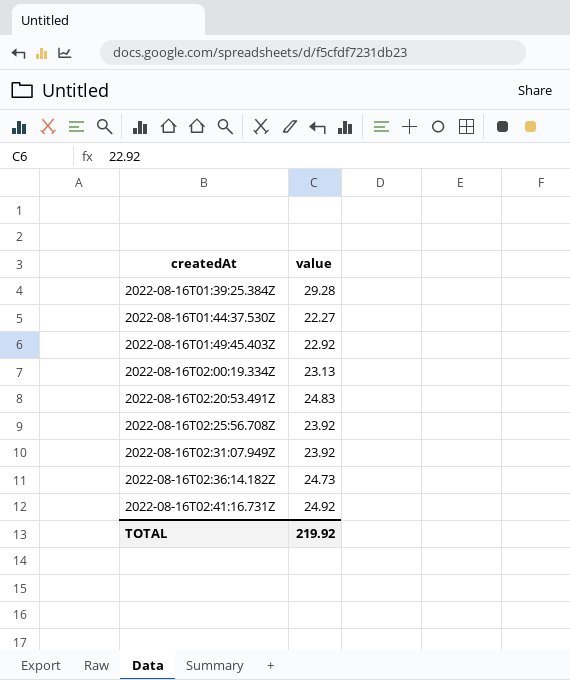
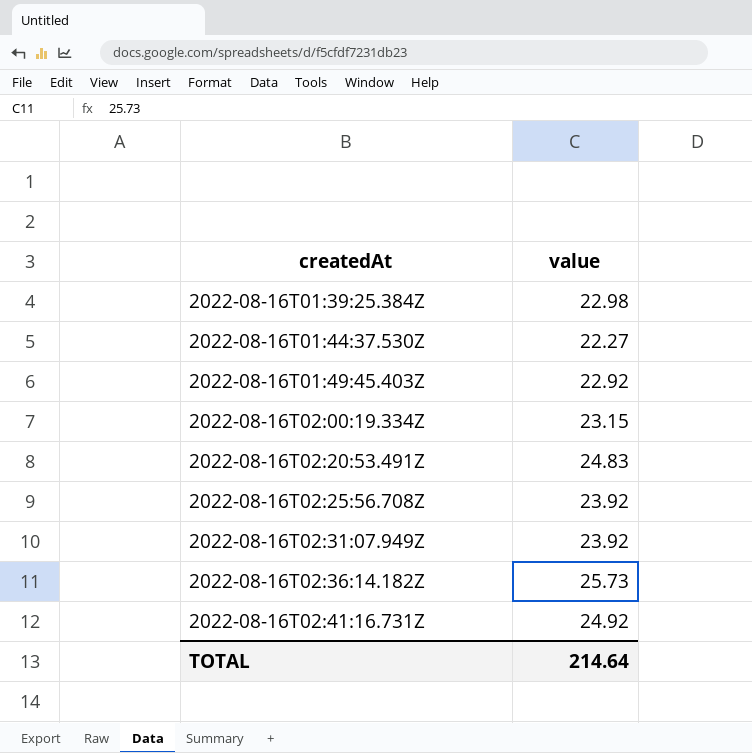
2022-08-16T01:39:25.384Z | value: 29.28 -> 22.98
2022-08-16T02:00:19.334Z | value: 23.13 -> 23.15
2022-08-16T02:36:14.182Z | value: 24.73 -> 25.73
TOTAL | value: 219.92 -> 214.64

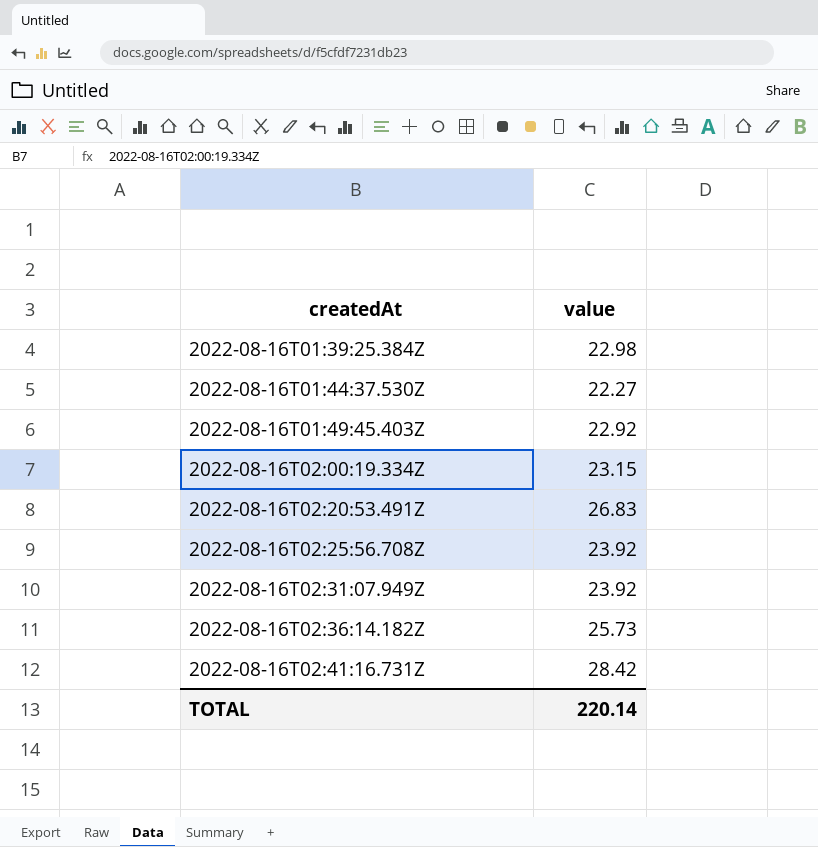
2022-08-16T02:20:53.491Z | value: 24.83 -> 26.83
2022-08-16T02:41:16.731Z | value: 24.92 -> 28.42
TOTAL | value: 214.64 -> 220.14

